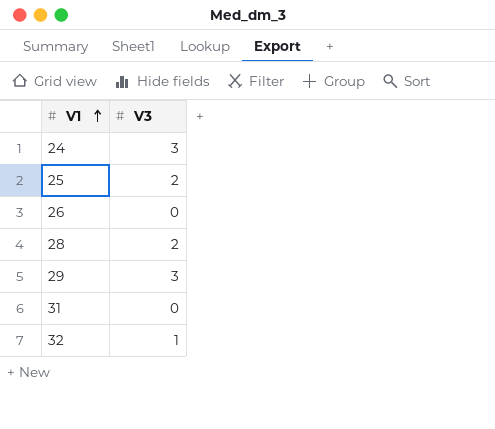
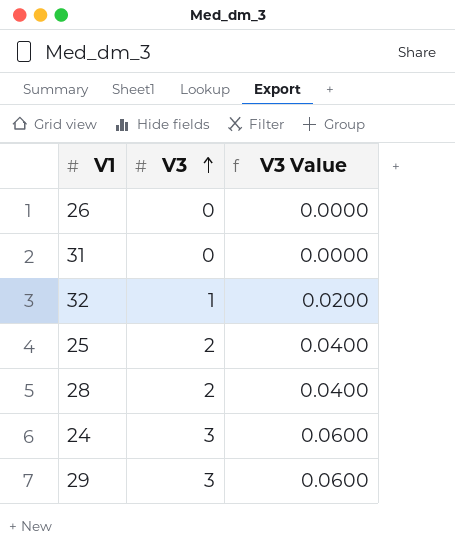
row order: V1 ascending -> V3 ascending
column V3 Value | formula: none -> [V3] * 0.02

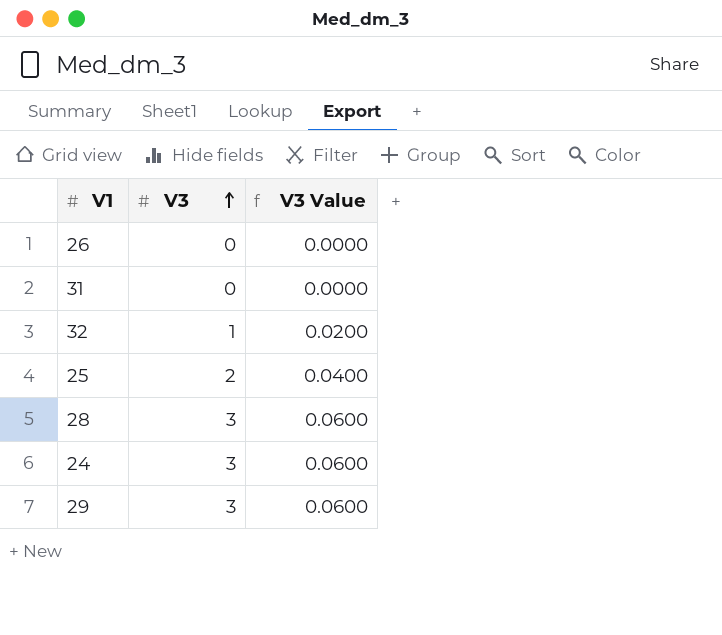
28 | V3: 2 -> 3
28 | V3 Value: 0.0400 -> 0.0600

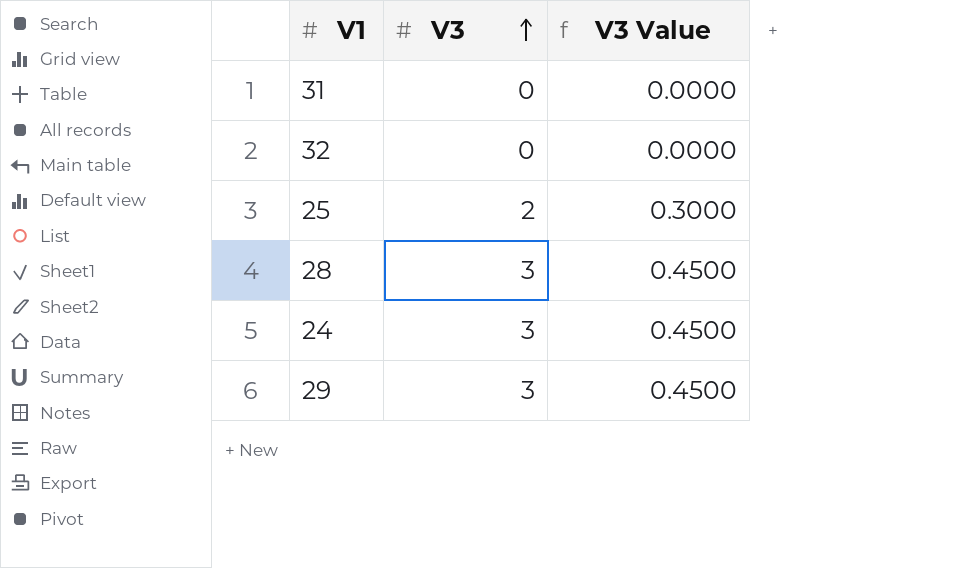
column V3 Value | formula: [V3] * 0.02 -> [V3] * 0.15
row 26: 0 | 0.0000 -> none
32 | V3: 1 -> 0

